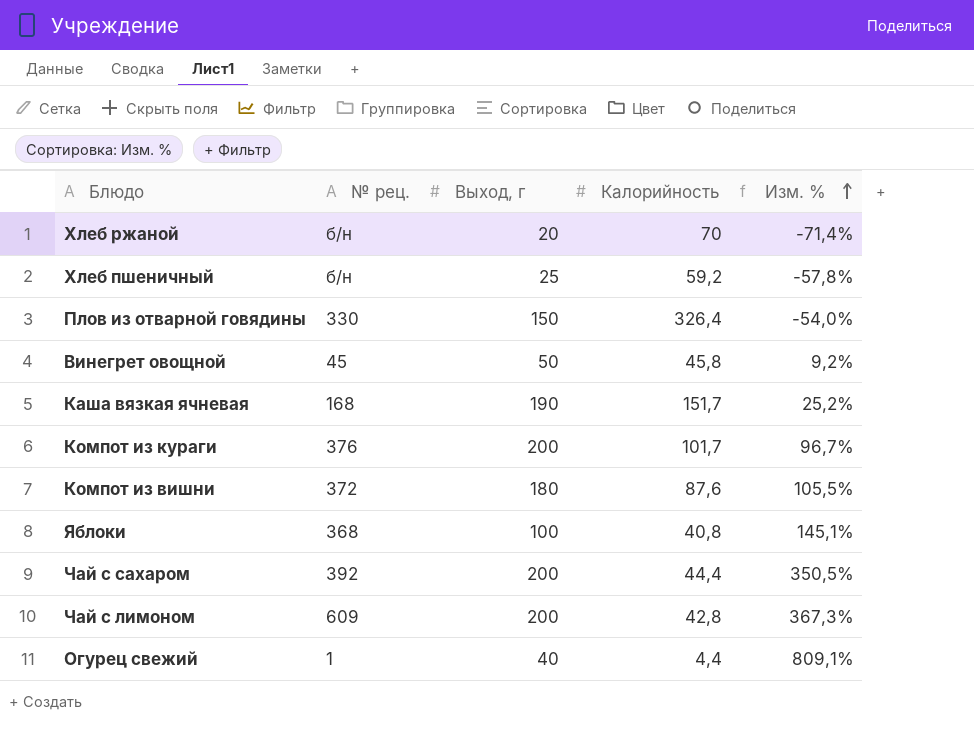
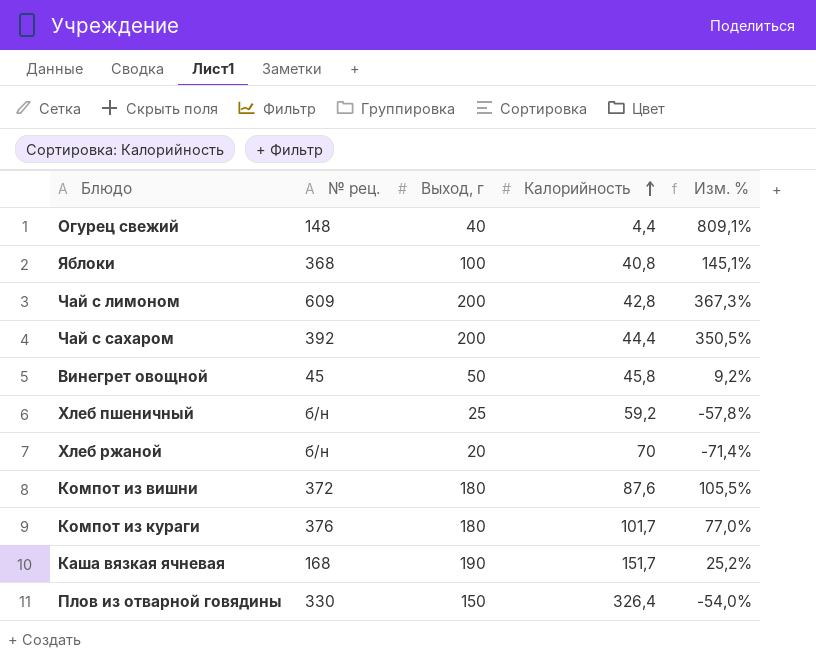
row order: Изм. % ascending -> Калорийность ascending
Огурец свежий | № рец.: 1 -> 148
Компот из кураги | Выход, г: 200 -> 180
Компот из кураги | Изм. %: 96,7% -> 77,0%

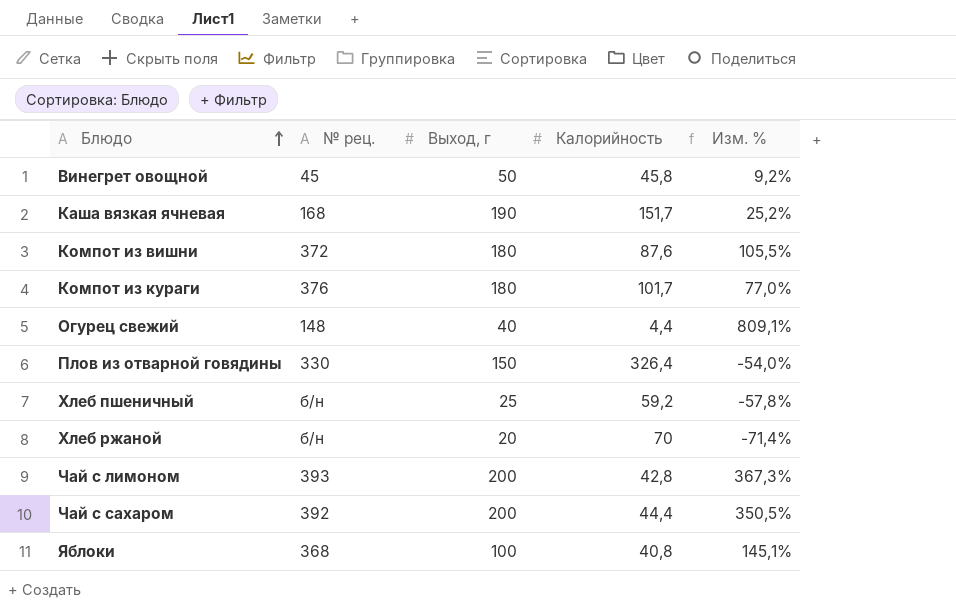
row order: Калорийность ascending -> Блюдо ascending
Чай с лимоном | № рец.: 609 -> 393

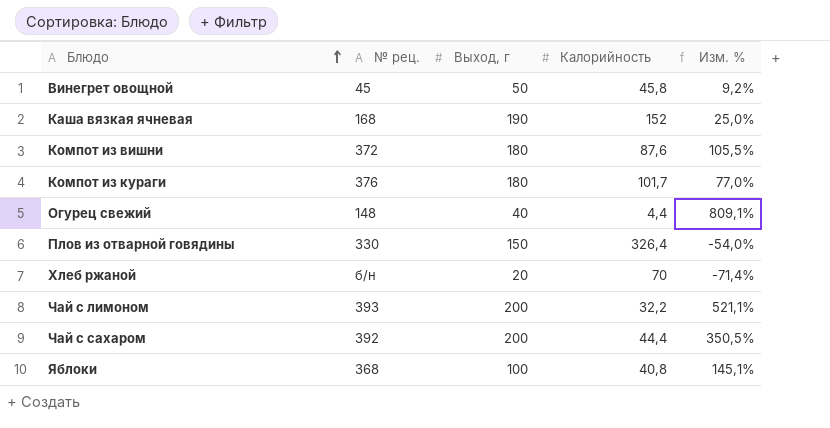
row Хлеб пшеничный: б/н | 25 | 59,2 | -57,8% -> none
Каша вязкая ячневая | Калорийность: 151,7 -> 152
Каша вязкая ячневая | Изм. %: 25,2% -> 25,0%
Чай с лимоном | Калорийность: 42,8 -> 32,2
Чай с лимоном | Изм. %: 367,3% -> 521,1%

